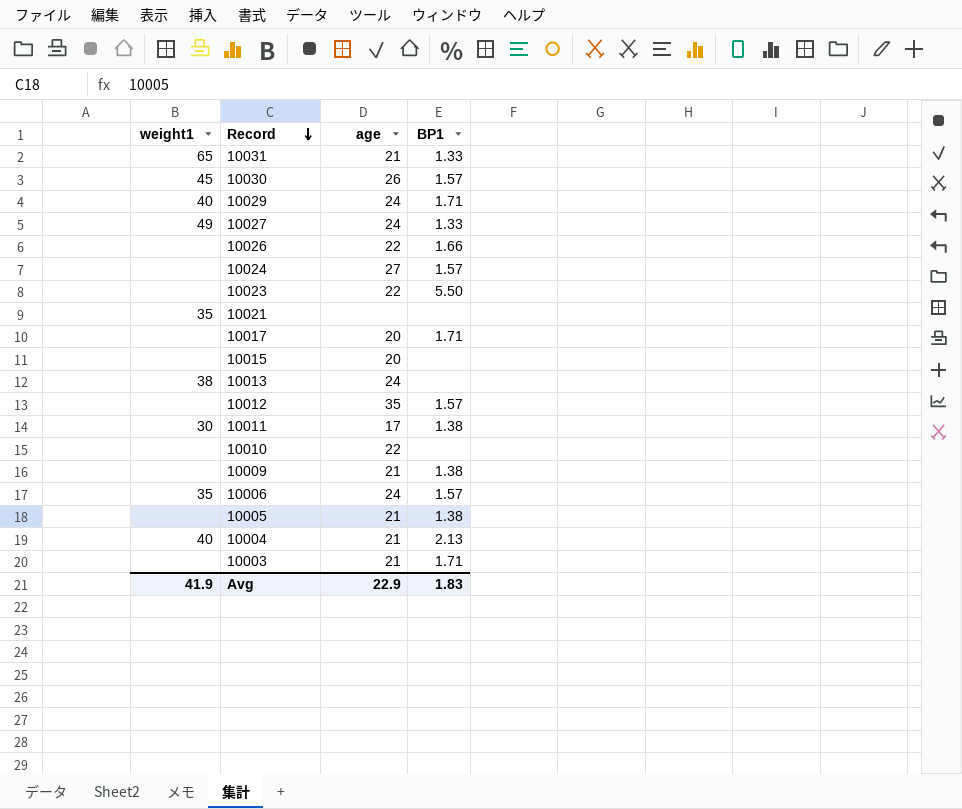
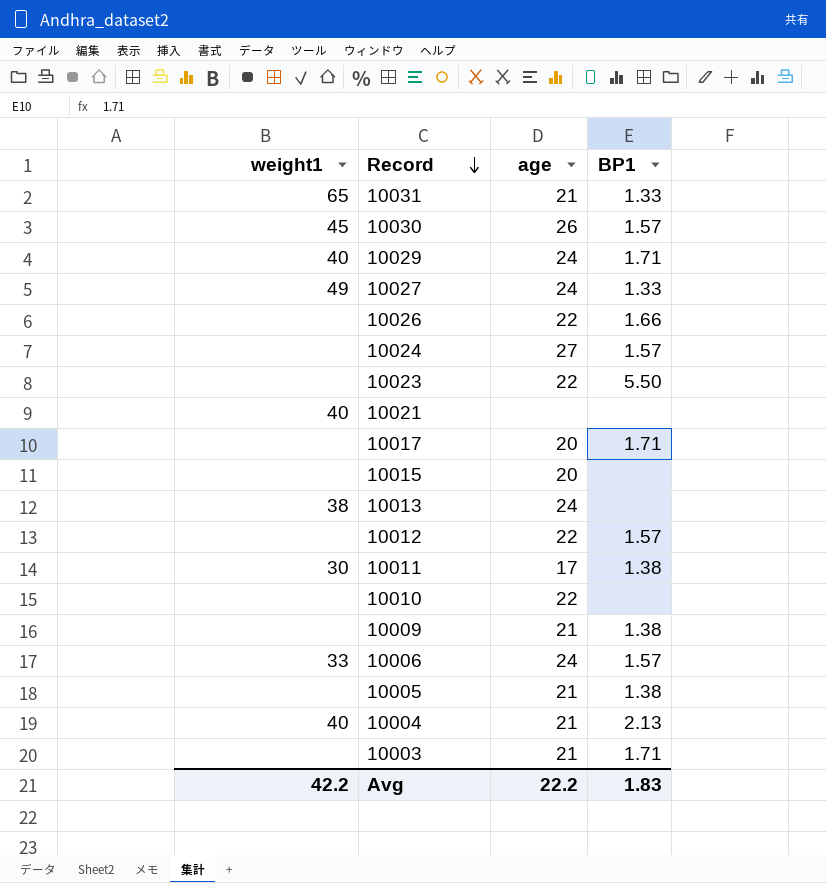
10021 | weight1: 35 -> 40
10012 | age: 35 -> 22
10006 | weight1: 35 -> 33
Avg | weight1: 41.9 -> 42.2
Avg | age: 22.9 -> 22.2

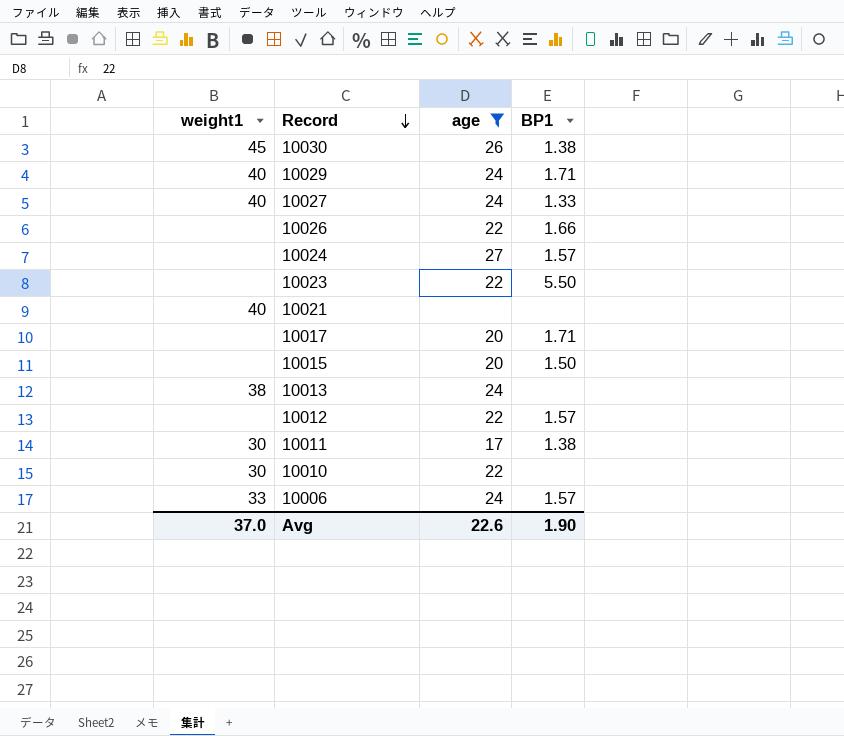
filter: none -> age != 21
10030 | BP1: 1.57 -> 1.38
10027 | weight1: 49 -> 40
10015 | BP1: none -> 1.50
10010 | weight1: none -> 30
Avg | weight1: 42.2 -> 37.0
Avg | age: 22.2 -> 22.6
Avg | BP1: 1.83 -> 1.90

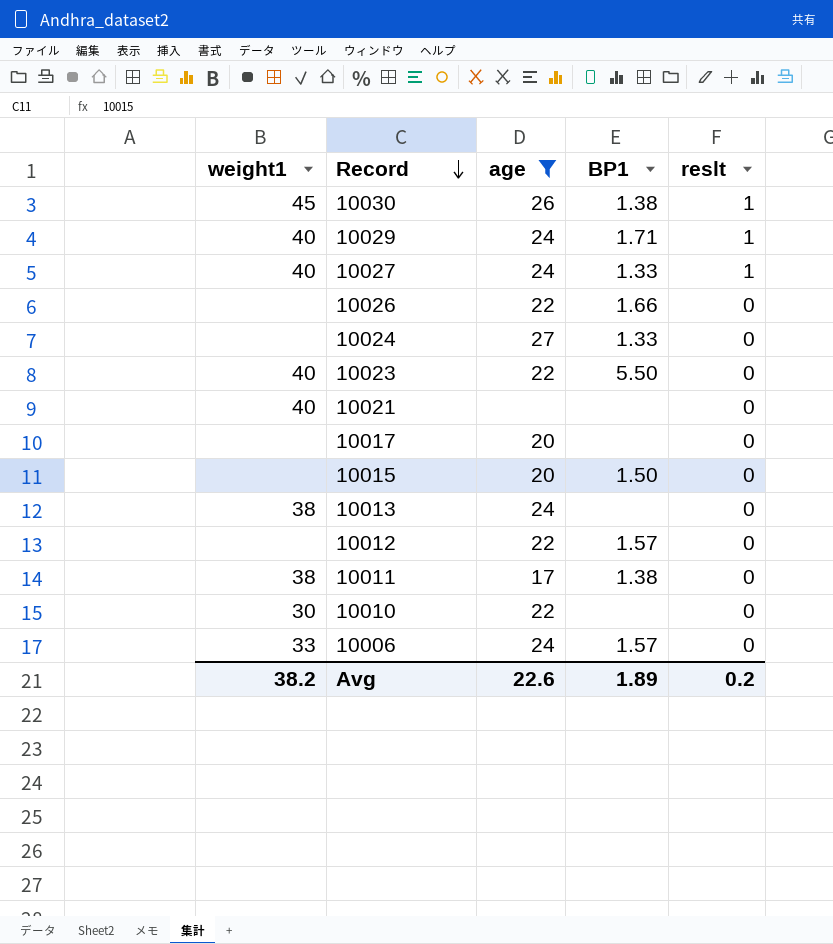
column reslt | position: none -> 5
10024 | BP1: 1.57 -> 1.33
10023 | weight1: none -> 40
10017 | BP1: 1.71 -> none
10011 | weight1: 30 -> 38
Avg | weight1: 37.0 -> 38.2
Avg | BP1: 1.90 -> 1.89

